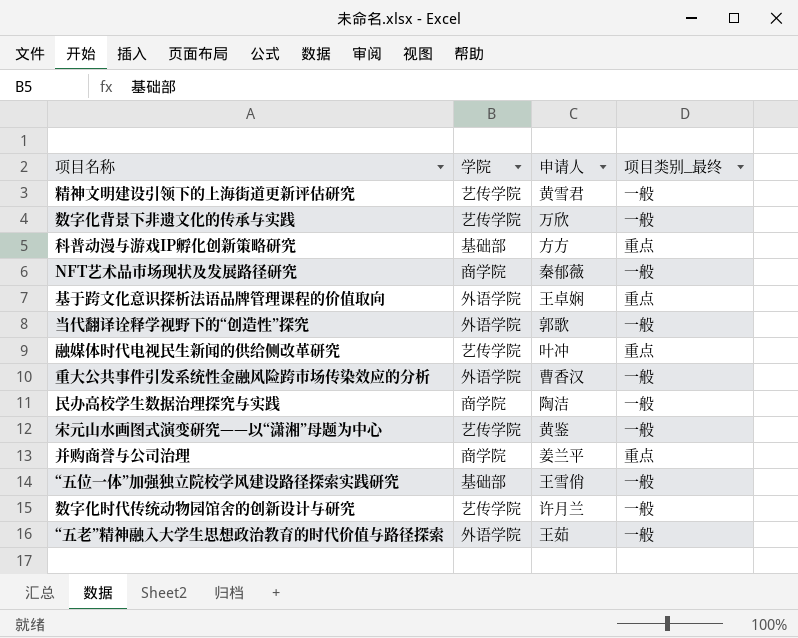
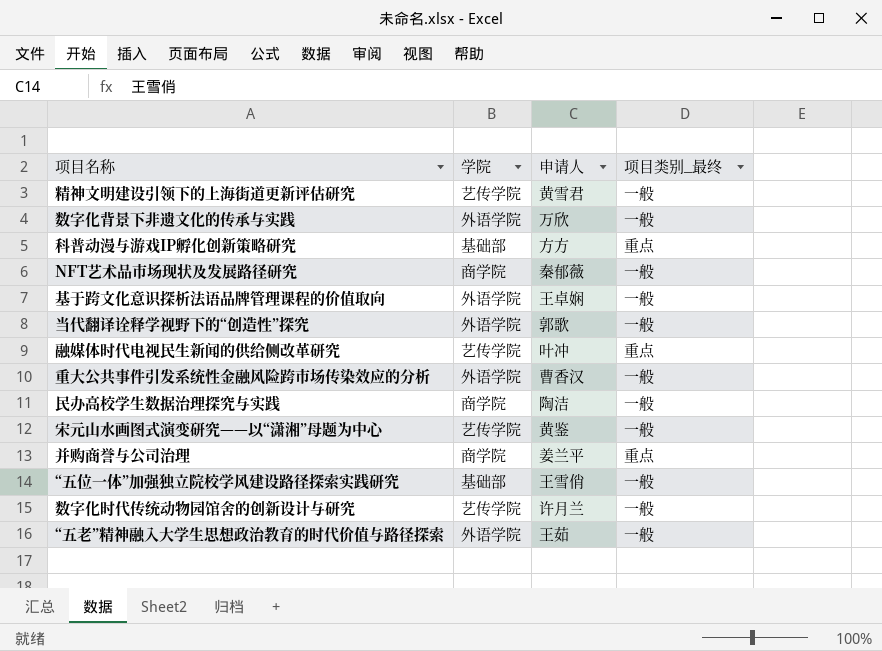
数字化背景下非遗文化的传承与实践 | 学院: 艺传学院 -> 外语学院
基于跨文化意识探析法语品牌管理课程的价值取向 | 项目类别_最终: 重点 -> 一般

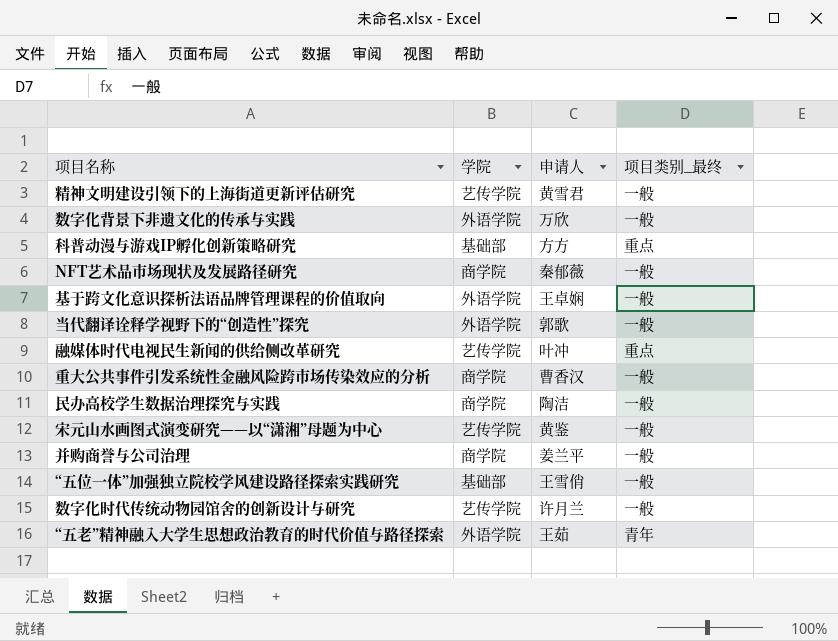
重大公共事件引发系统性金融风险跨市场传染效应的分析 | 学院: 外语学院 -> 商学院
并购商誉与公司治理 | 项目类别_最终: 重点 -> 一般
“五老”精神融入大学生思想政治教育的时代价值与路径探索 | 项目类别_最终: 一般 -> 青年

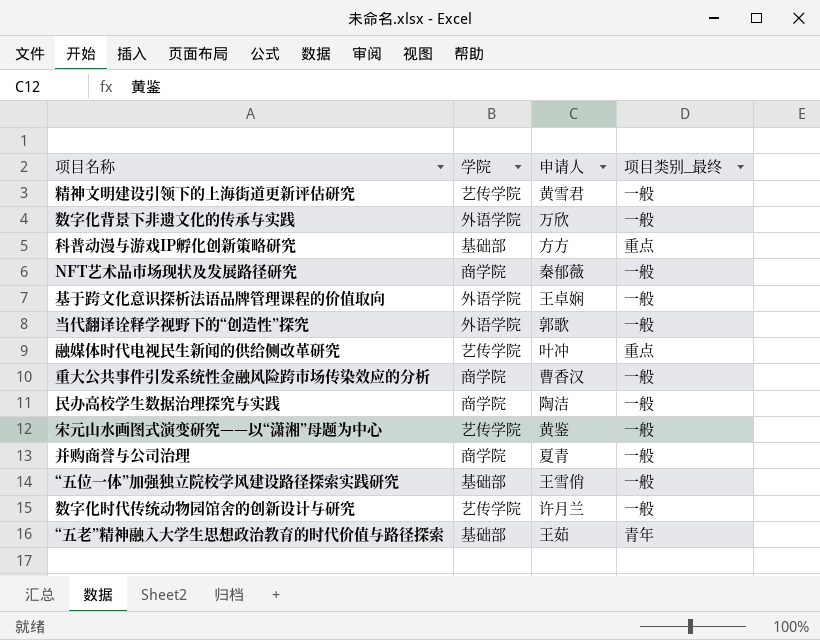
并购商誉与公司治理 | 申请人: 姜兰平 -> 夏青
“五老”精神融入大学生思想政治教育的时代价值与路径探索 | 学院: 外语学院 -> 基础部

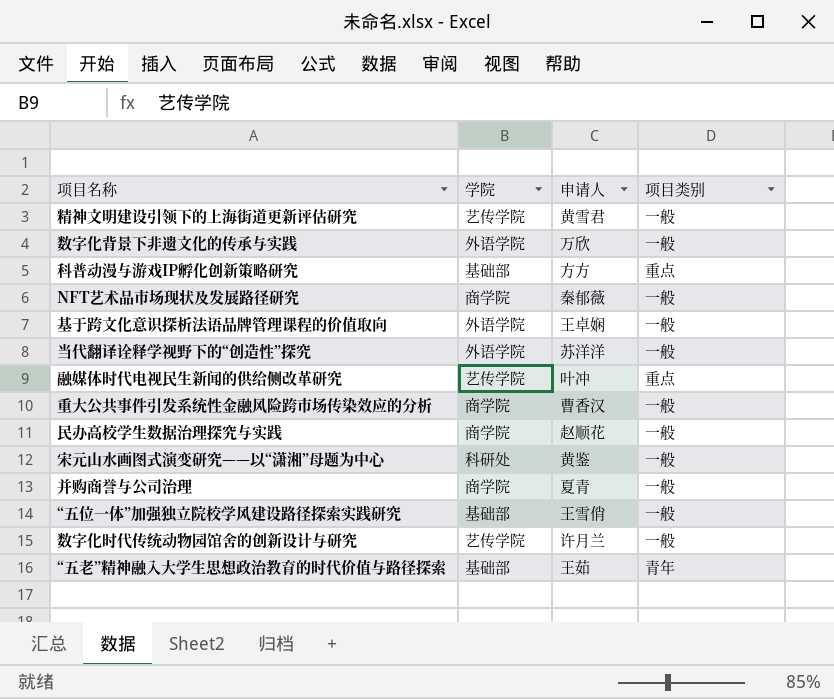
column name: 项目类别_最终 -> 项目类别
当代翻译诠释学视野下的“创造性”探究 | 申请人: 郭歌 -> 苏洋洋
民办高校学生数据治理探究与实践 | 申请人: 陶洁 -> 赵顺花
宋元山水画图式演变研究——以“潇湘”母题为中心 | 学院: 艺传学院 -> 科研处

